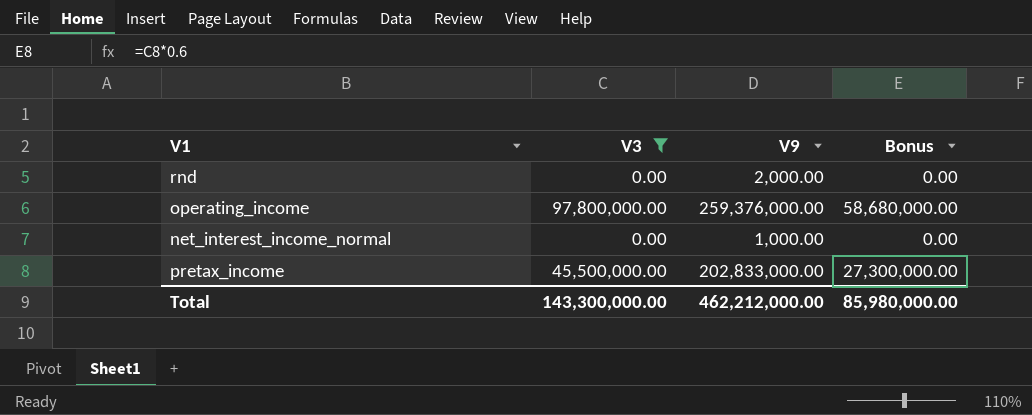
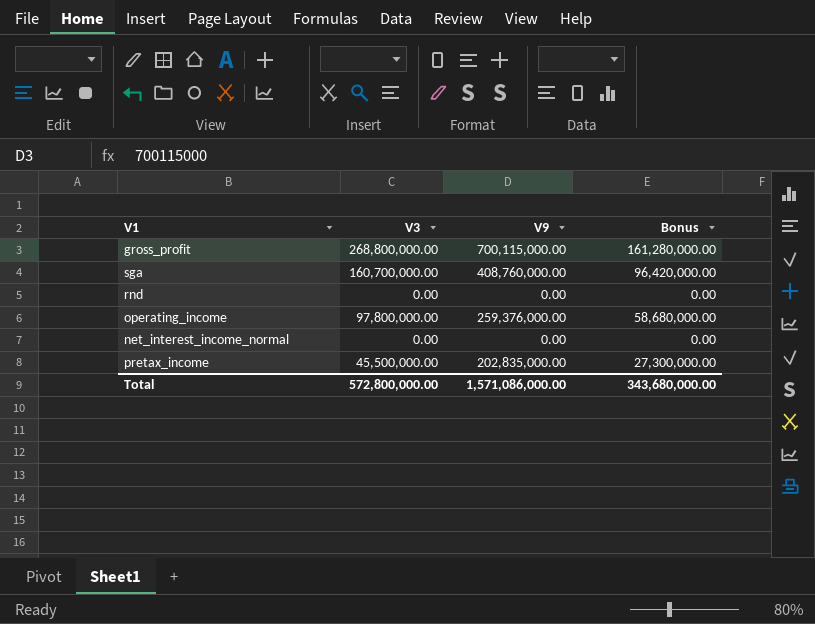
filter: V3 <= 97,800,000.00 -> none
rnd | V9: 2,000.00 -> 0.00
net_interest_income_normal | V9: 1,000.00 -> 0.00
pretax_income | V9: 202,833,000.00 -> 202,835,000.00
Total | V3: 143,300,000.00 -> 572,800,000.00
Total | V9: 462,212,000.00 -> 1,571,086,000.00
Total | Bonus: 85,980,000.00 -> 343,680,000.00

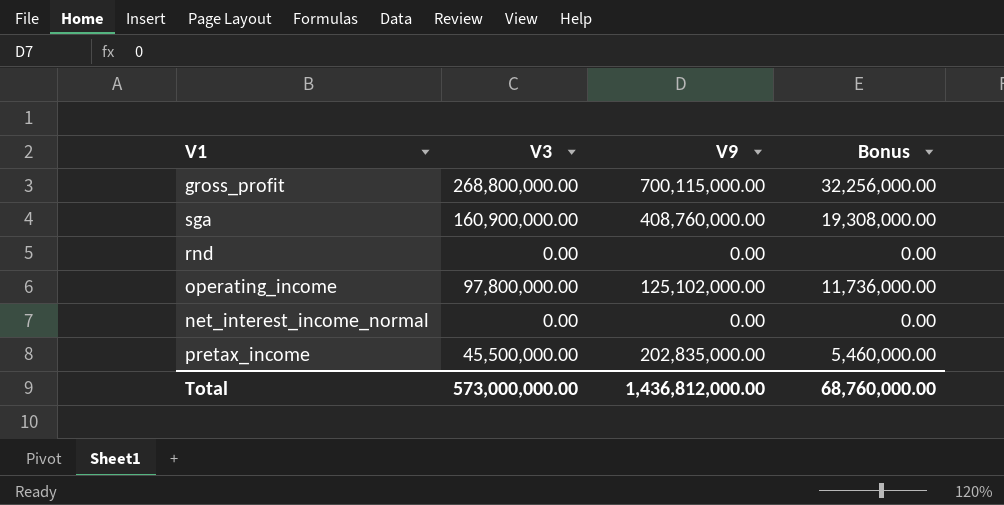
column Bonus | formula: [V3] * 0.6 -> [V3] * 0.12
sga | V3: 160,700,000.00 -> 160,900,000.00
operating_income | V9: 259,376,000.00 -> 125,102,000.00
Total | V3: 572,800,000.00 -> 573,000,000.00
Total | V9: 1,571,086,000.00 -> 1,436,812,000.00
Total | Bonus: 343,680,000.00 -> 68,760,000.00

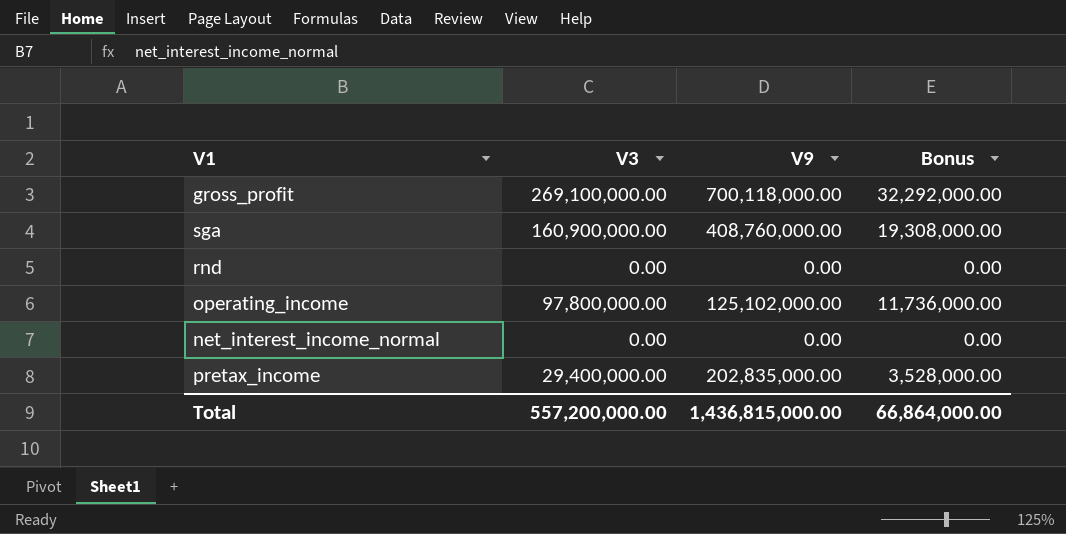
gross_profit | V3: 268,800,000.00 -> 269,100,000.00
gross_profit | V9: 700,115,000.00 -> 700,118,000.00
gross_profit | Bonus: 32,256,000.00 -> 32,292,000.00
pretax_income | V3: 45,500,000.00 -> 29,400,000.00
pretax_income | Bonus: 5,460,000.00 -> 3,528,000.00
Total | V3: 573,000,000.00 -> 557,200,000.00
Total | V9: 1,436,812,000.00 -> 1,436,815,000.00
Total | Bonus: 68,760,000.00 -> 66,864,000.00

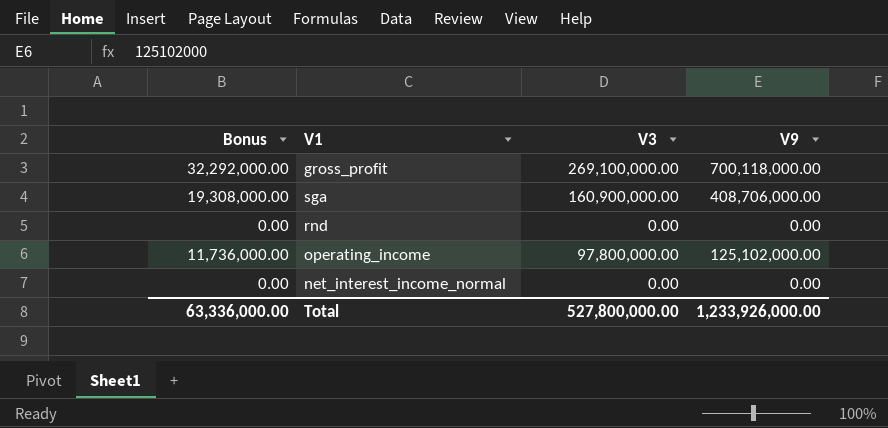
column Bonus | position: 4 -> 1
row pretax_income: 29,400,000.00 | 202,835,000.00 | 3,528,000.00 -> none
sga | V9: 408,760,000.00 -> 408,706,000.00
Total | Bonus: 66,864,000.00 -> 63,336,000.00
Total | V3: 557,200,000.00 -> 527,800,000.00
Total | V9: 1,436,815,000.00 -> 1,233,926,000.00

